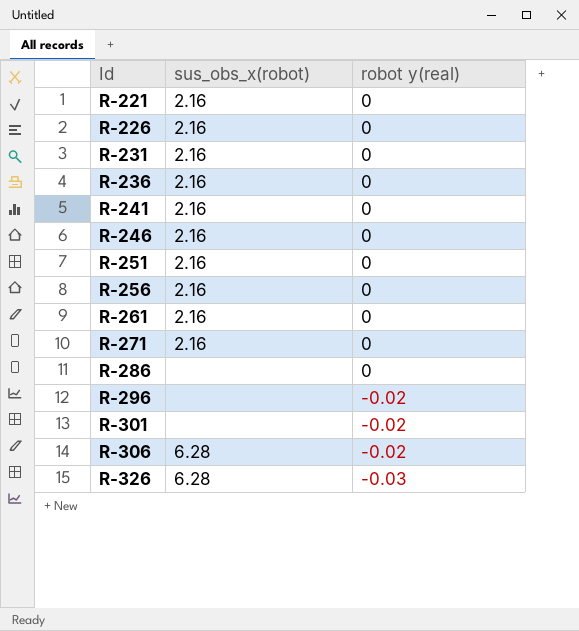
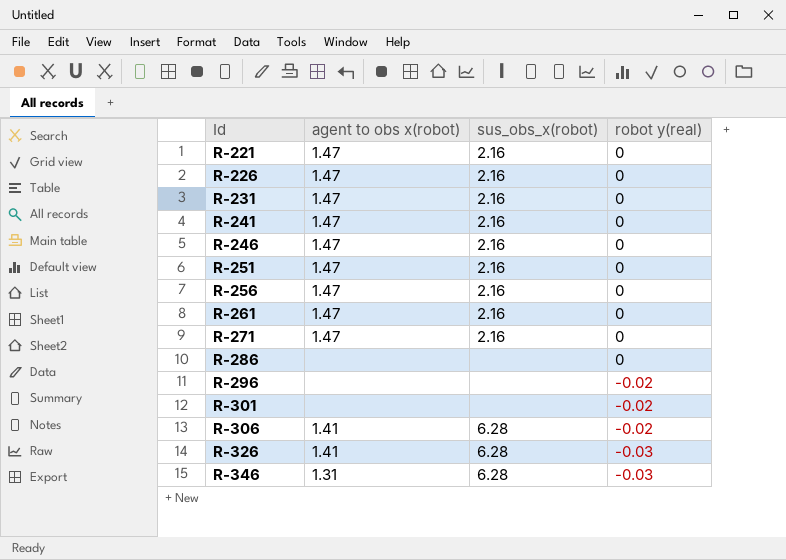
column agent to obs x(robot) | position: none -> 2
row R-236: 2.16 | 0 -> none
row R-346: none -> 1.31 | 6.28 | -0.03

